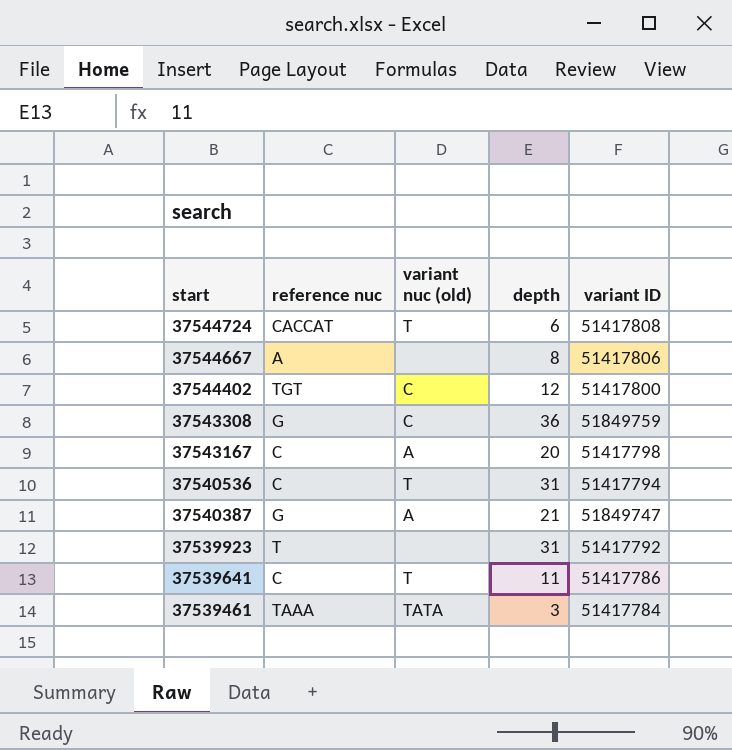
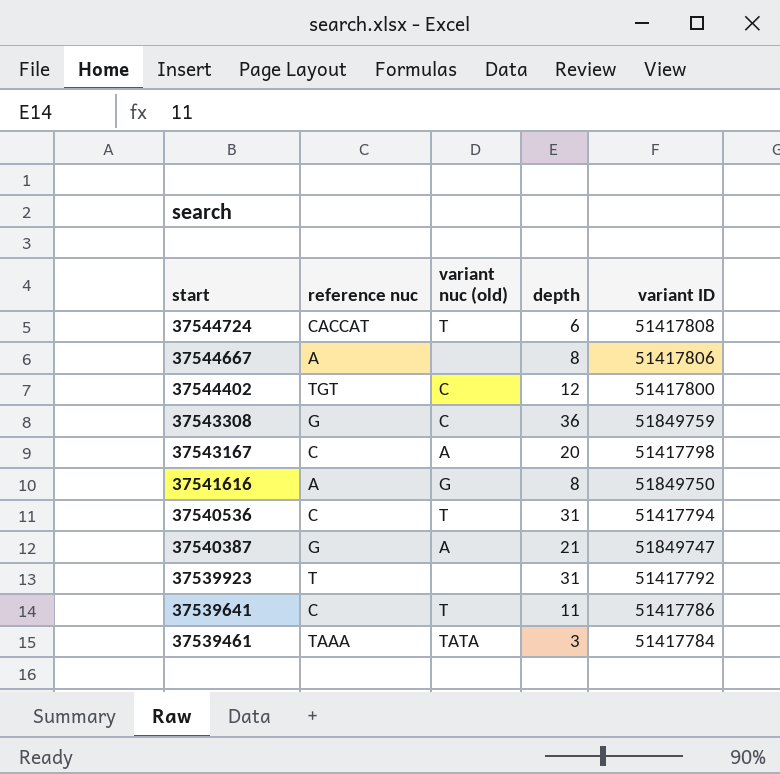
row 37541616: none -> A | G | 8 | 51849750

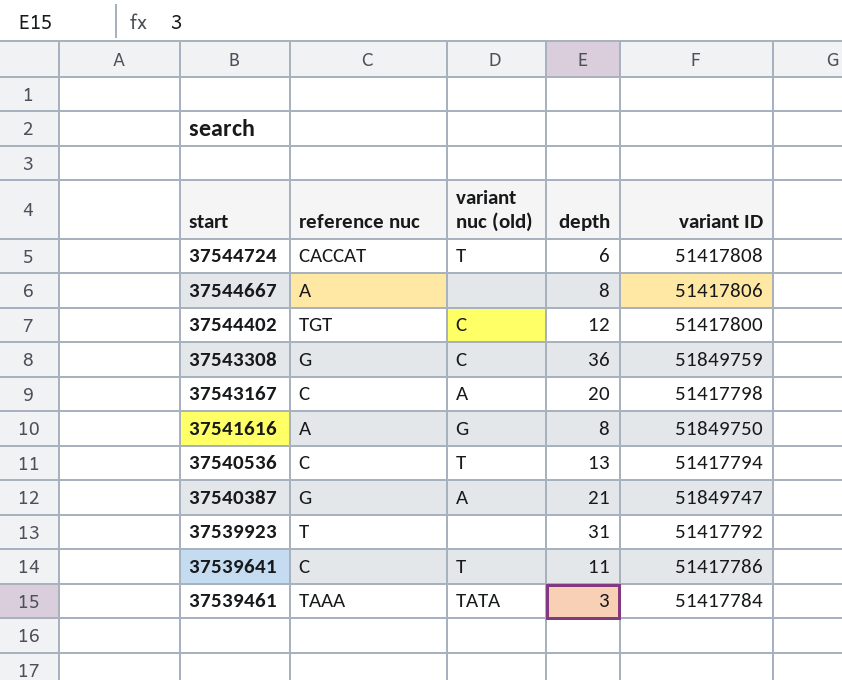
37540536 | depth: 31 -> 13

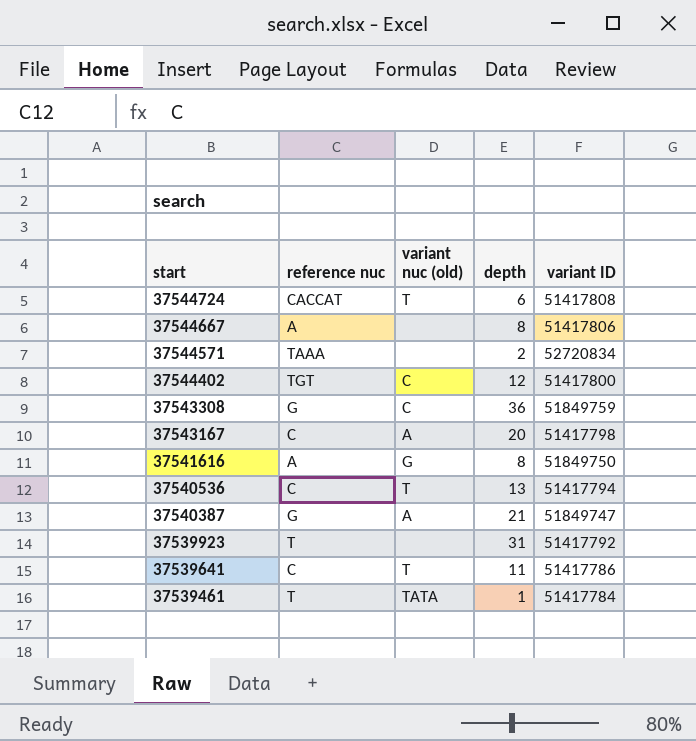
row 37544571: none -> TAAA | none | 2 | 52720834
37539461 | reference nuc: TAAA -> T
37539461 | depth: 3 -> 1

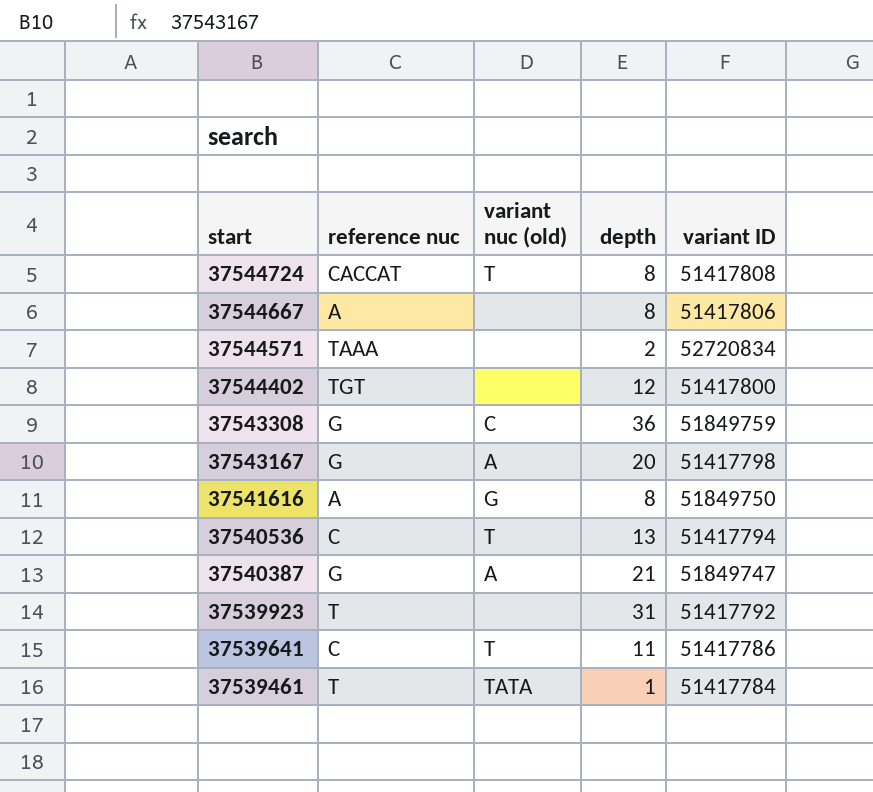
37544724 | depth: 6 -> 8
37544402 | variant nuc (old): C -> none
37543167 | reference nuc: C -> G

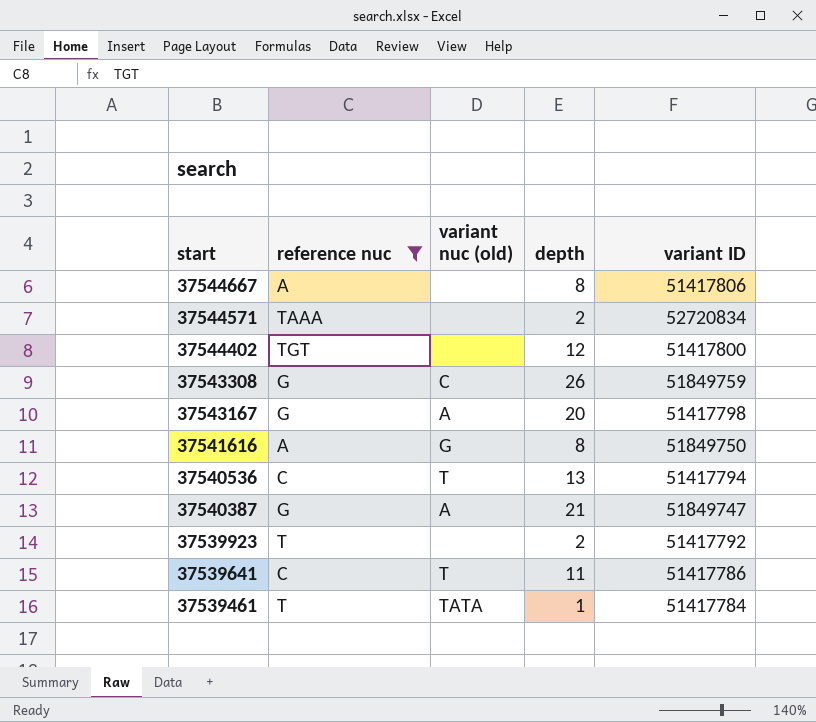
filter: none -> reference nuc != CACCAT
37543308 | depth: 36 -> 26
37539923 | depth: 31 -> 2

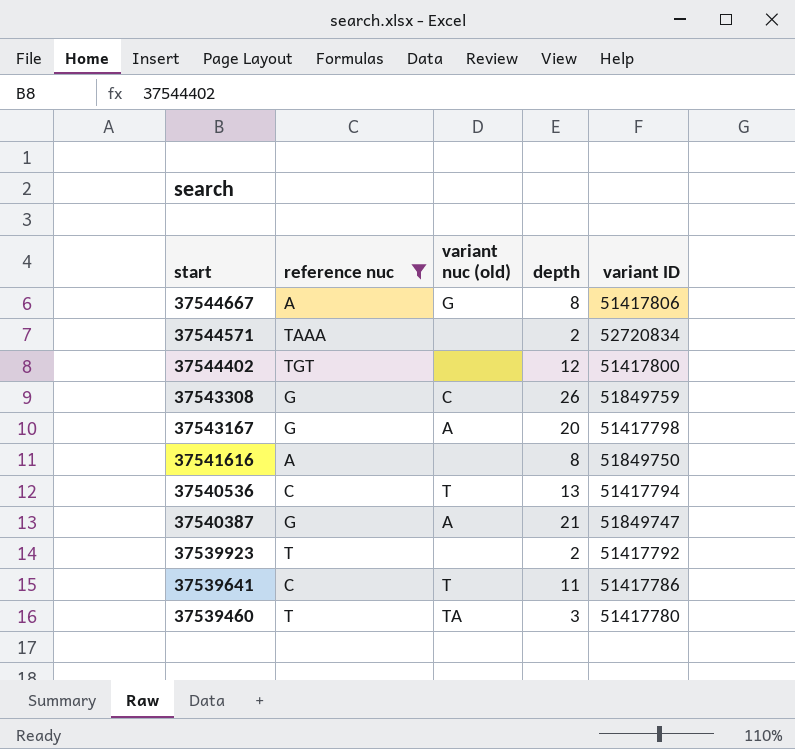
row 37539461: T | TATA | 1 | 51417784 -> none
37544667 | variant nuc (old): none -> G
37541616 | variant nuc (old): G -> none
row 37539460: none -> T | TA | 3 | 51417780

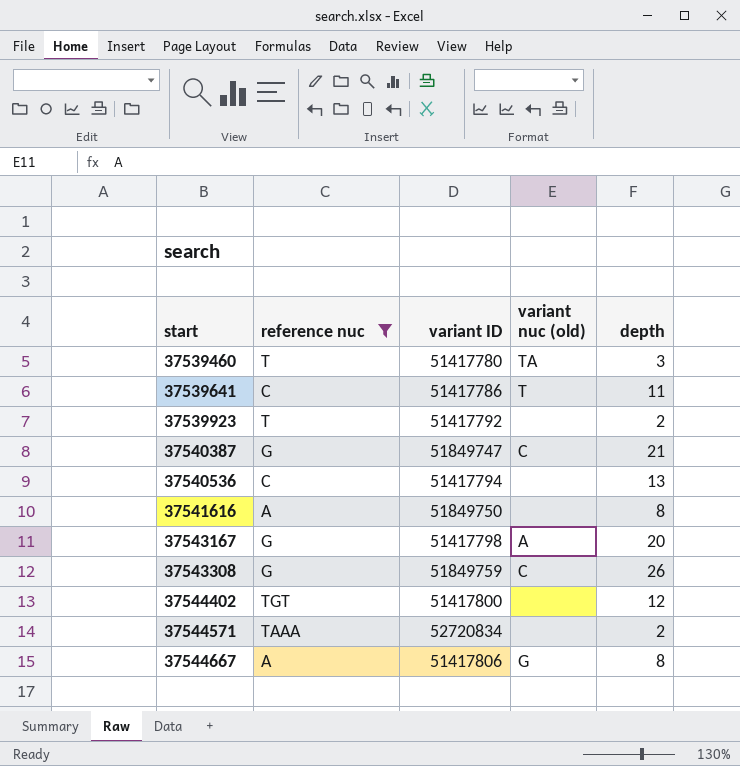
row order: start descending -> start ascending
column variant ID | position: 5 -> 3
37540387 | variant nuc (old): A -> C
37540536 | variant nuc (old): T -> none

